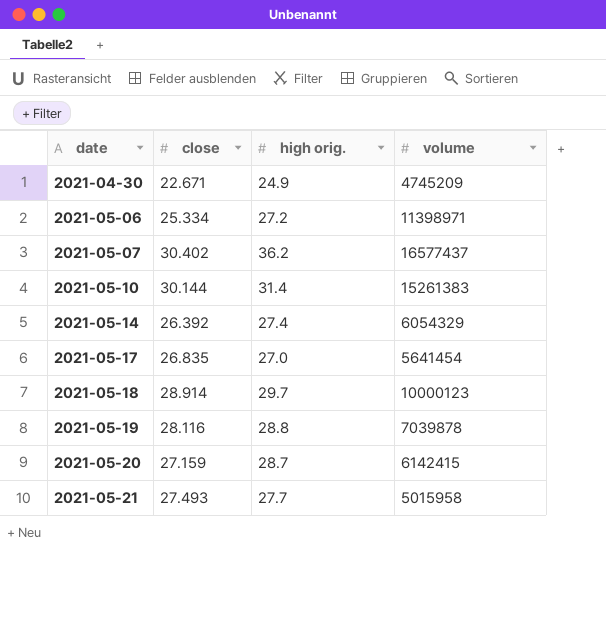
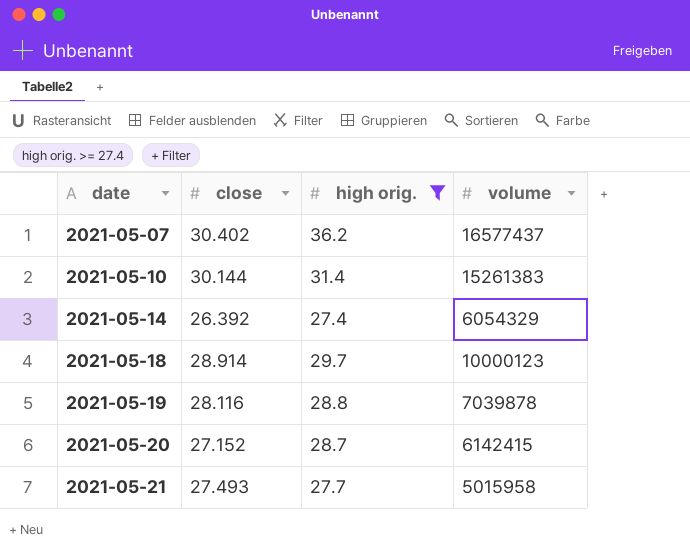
filter: none -> high orig. >= 27.4
2021-05-20 | close: 27.159 -> 27.152

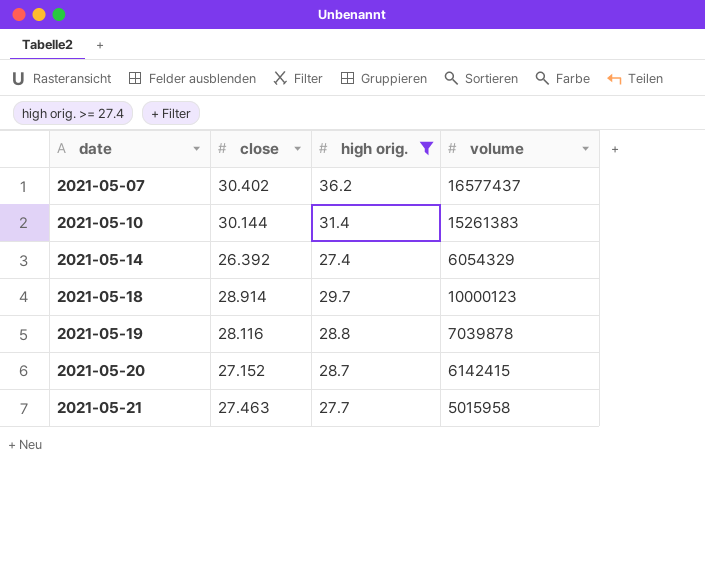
2021-05-21 | close: 27.493 -> 27.463

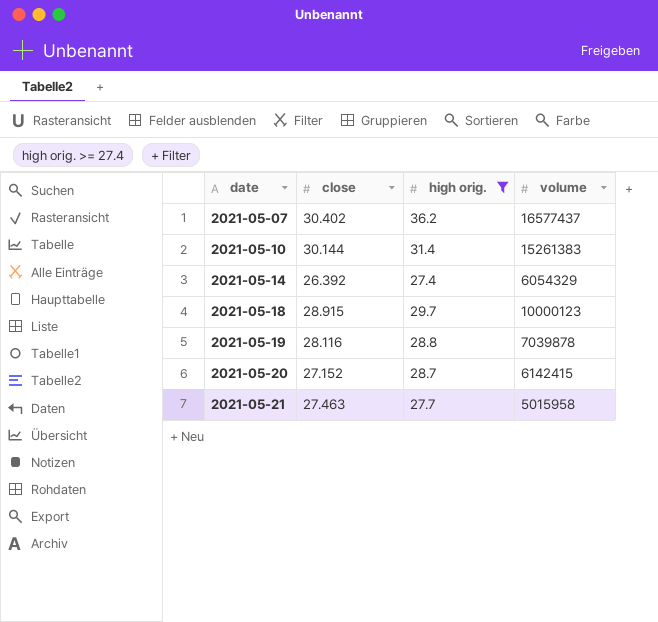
2021-05-18 | close: 28.914 -> 28.915

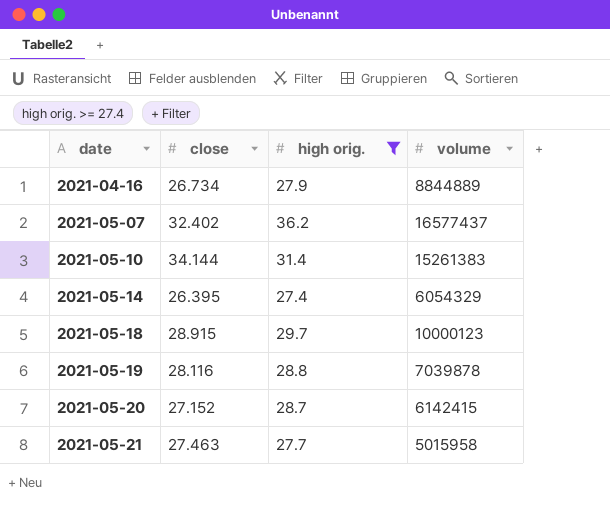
row 2021-04-16: none -> 26.734 | 27.9 | 8844889
2021-05-07 | close: 30.402 -> 32.402
2021-05-10 | close: 30.144 -> 34.144
2021-05-14 | close: 26.392 -> 26.395

